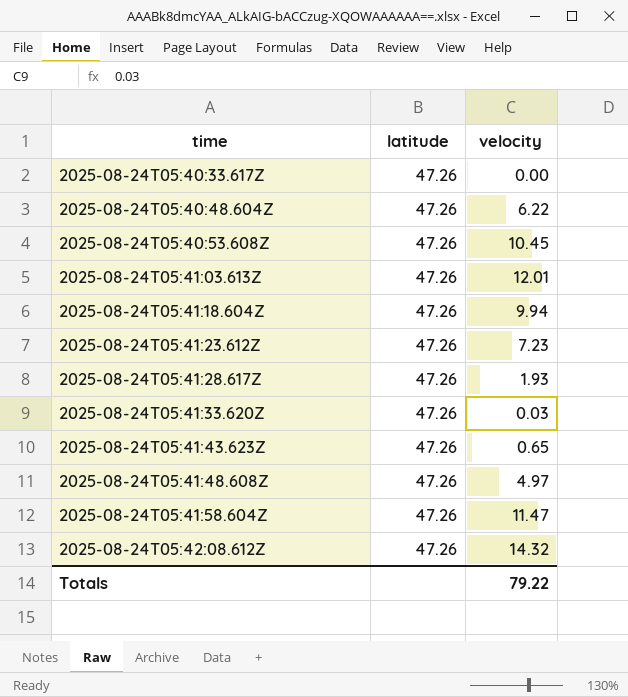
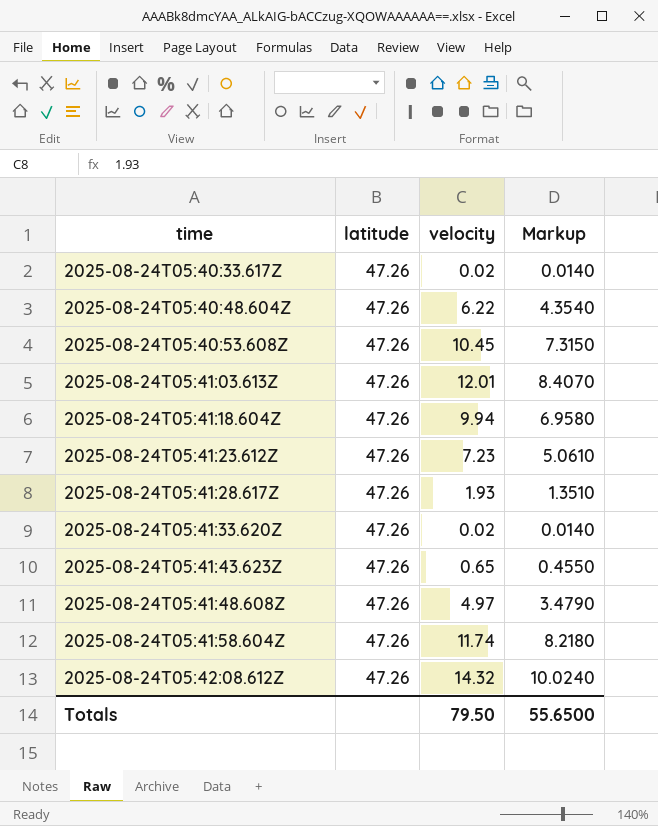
column Markup | formula: none -> [velocity] * 0.7
2025-08-24T05:40:33.617Z | velocity: 0.00 -> 0.02
2025-08-24T05:41:33.620Z | velocity: 0.03 -> 0.02
2025-08-24T05:41:58.604Z | velocity: 11.47 -> 11.74
Totals | velocity: 79.22 -> 79.50

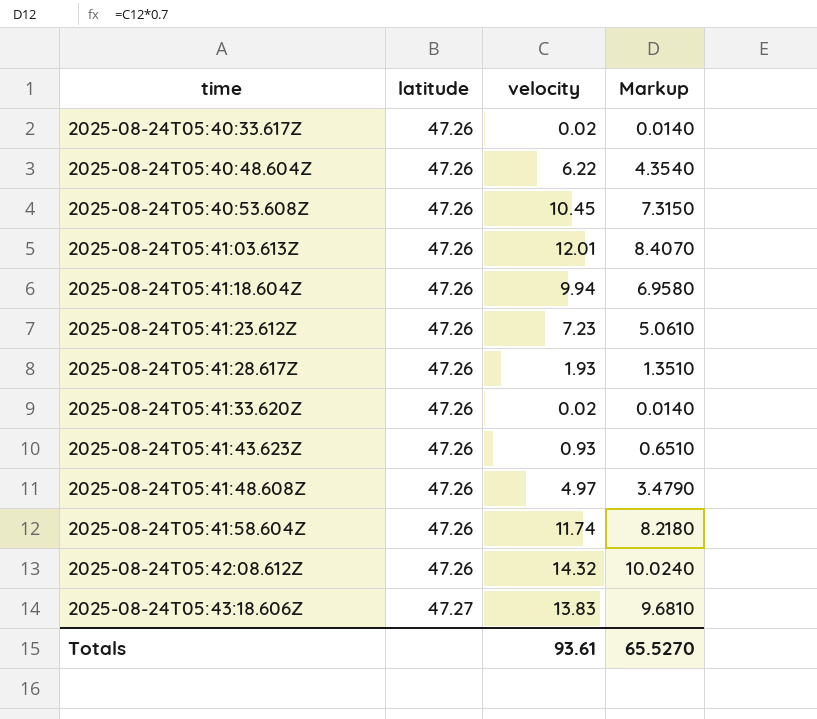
2025-08-24T05:41:43.623Z | velocity: 0.65 -> 0.93
2025-08-24T05:41:43.623Z | Markup: 0.4550 -> 0.6510
row 2025-08-24T05:43:18.606Z: none -> 47.27 | 13.83 | 9.6810
Totals | velocity: 79.50 -> 93.61
Totals | Markup: 55.6500 -> 65.5270

